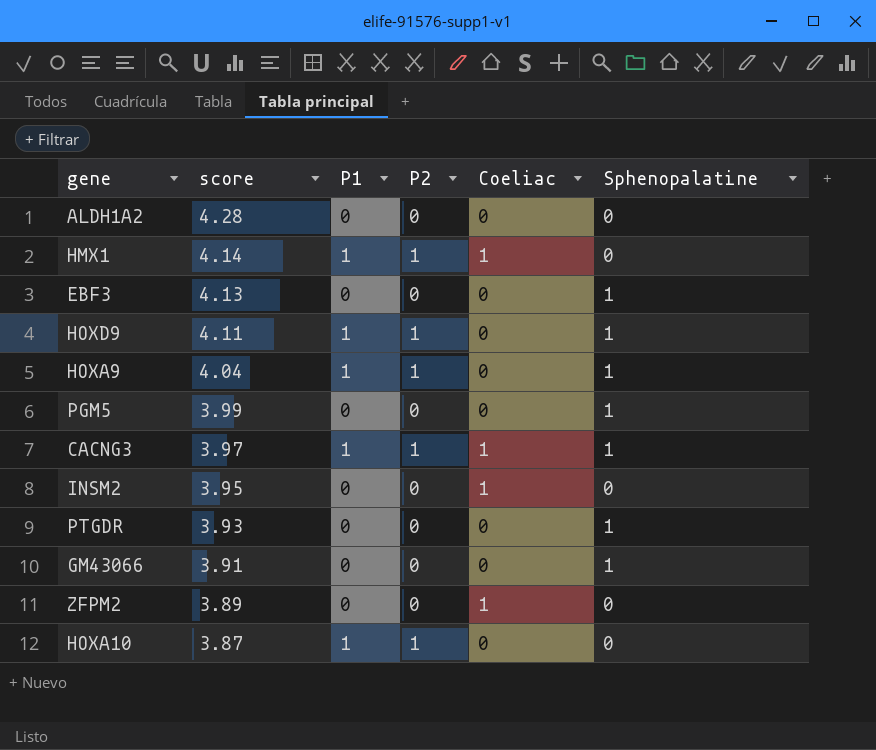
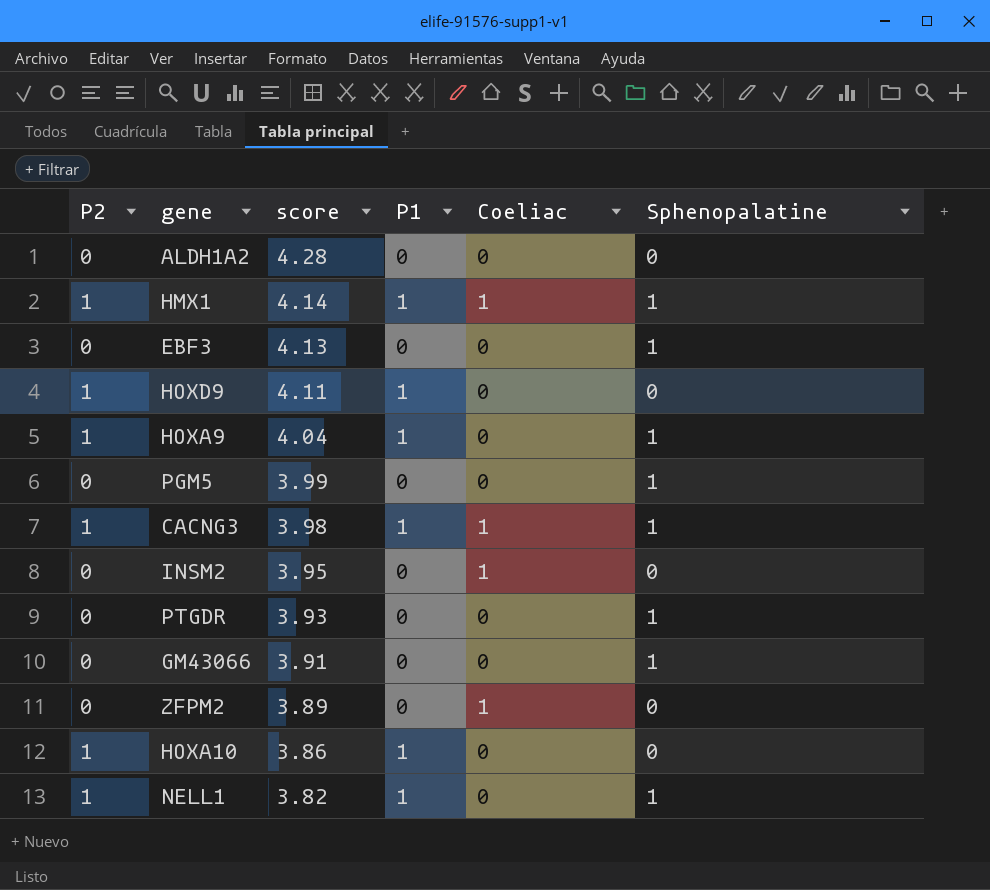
column P2 | position: 4 -> 1
HMX1 | Sphenopalatine: 0 -> 1
HOXD9 | Sphenopalatine: 1 -> 0
CACNG3 | score: 3.97 -> 3.98
HOXA10 | score: 3.87 -> 3.86
row NELL1: none -> 1 | 3.82 | 1 | 0 | 1

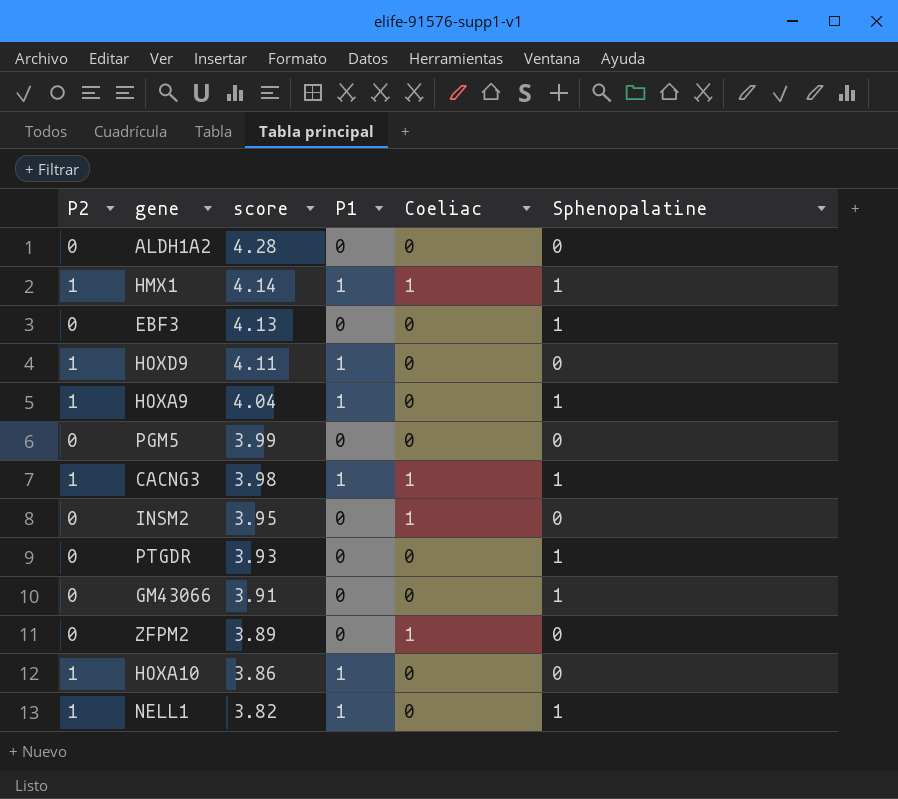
PGM5 | Sphenopalatine: 1 -> 0

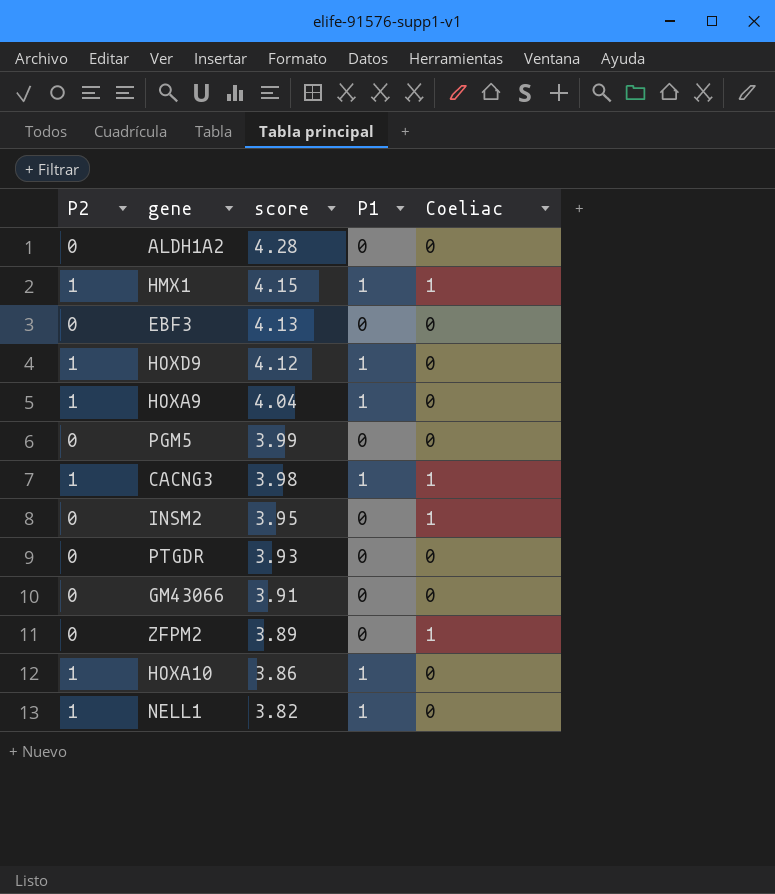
column Sphenopalatine | position: 6 -> none
HMX1 | score: 4.14 -> 4.15
HOXD9 | score: 4.11 -> 4.12

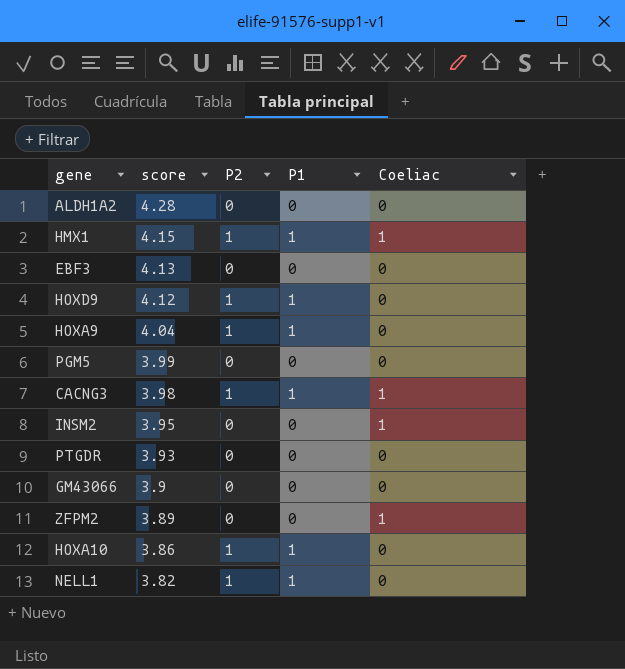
column P2 | position: 1 -> 3
GM43066 | score: 3.91 -> 3.9

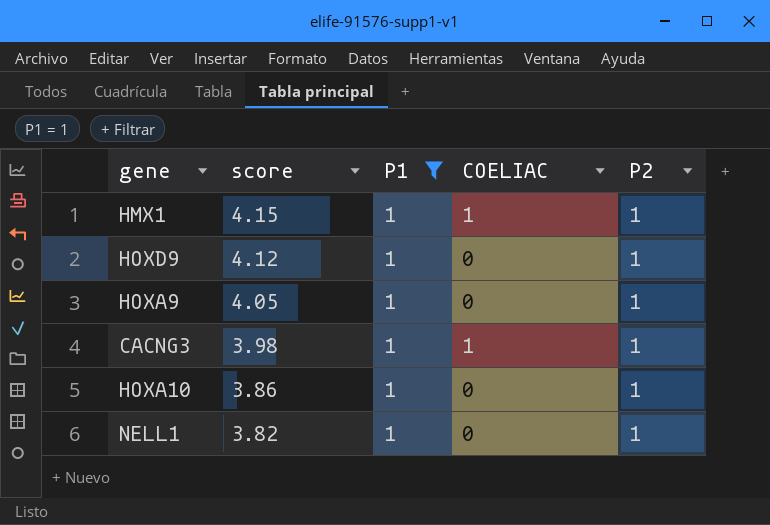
filter: none -> P1 = 1
column name: Coeliac -> COELIAC
column P2 | position: 3 -> 5
HOXA9 | score: 4.04 -> 4.05

